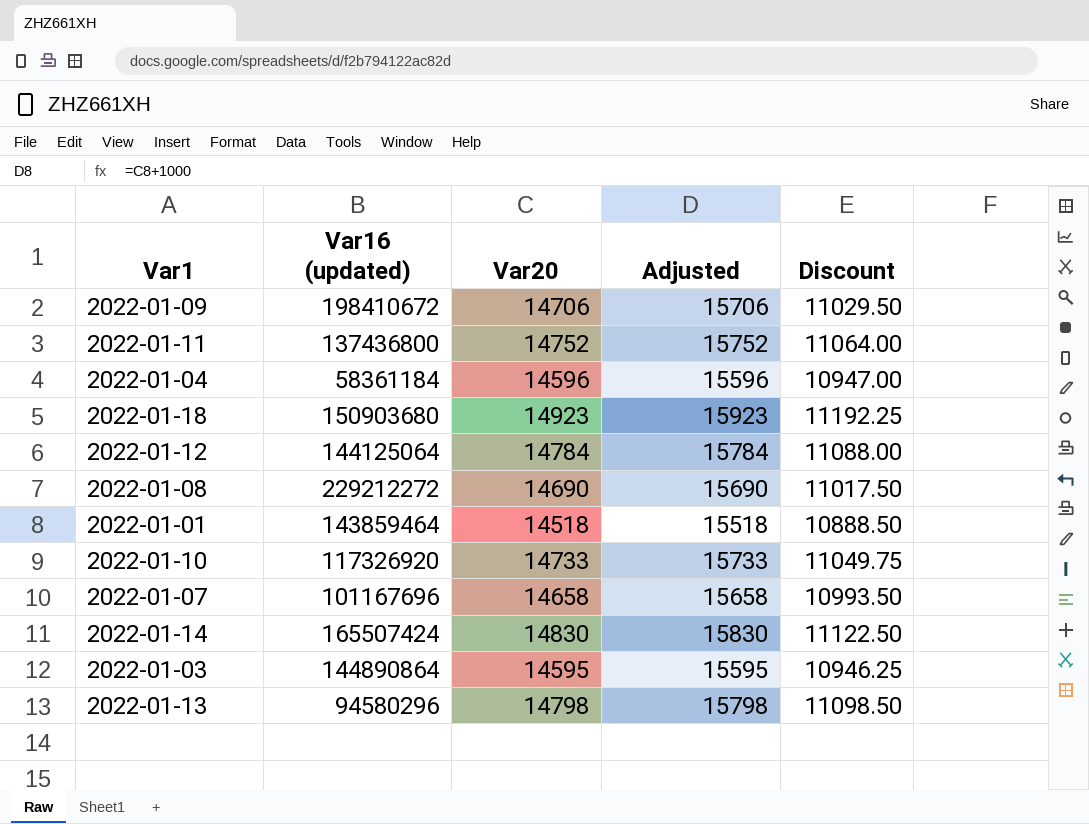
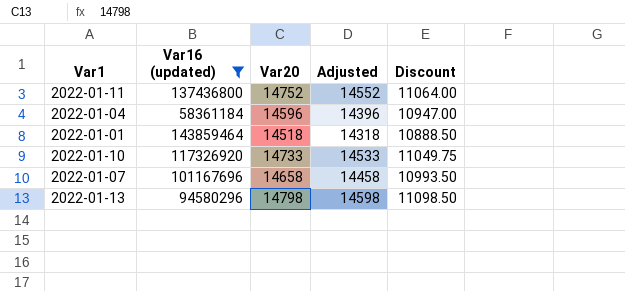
filter: none -> Var16 (updated) <= 143859464
column Adjusted | formula: [Var20] + 1000 -> [Var20] - 200

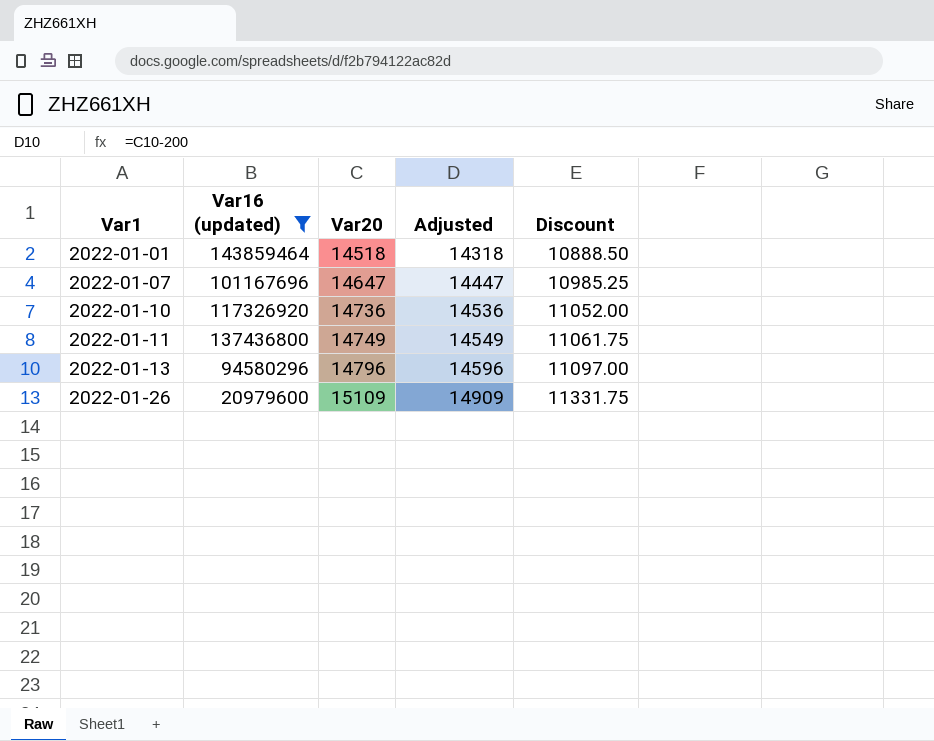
row order: none -> Var1 ascending
row 2022-01-04: 58361184 | 14596 | 14396 | 10947.00 -> none
2022-01-07 | Var20: 14658 -> 14647
2022-01-07 | Adjusted: 14458 -> 14447
2022-01-07 | Discount: 10993.50 -> 10985.25
2022-01-10 | Var20: 14733 -> 14736
2022-01-10 | Adjusted: 14533 -> 14536
2022-01-10 | Discount: 11049.75 -> 11052.00
2022-01-11 | Var20: 14752 -> 14749
2022-01-11 | Adjusted: 14552 -> 14549
2022-01-11 | Discount: 11064.00 -> 11061.75
2022-01-13 | Var20: 14798 -> 14796
2022-01-13 | Adjusted: 14598 -> 14596
2022-01-13 | Discount: 11098.50 -> 11097.00
row 2022-01-26: none -> 20979600 | 15109 | 14909 | 11331.75

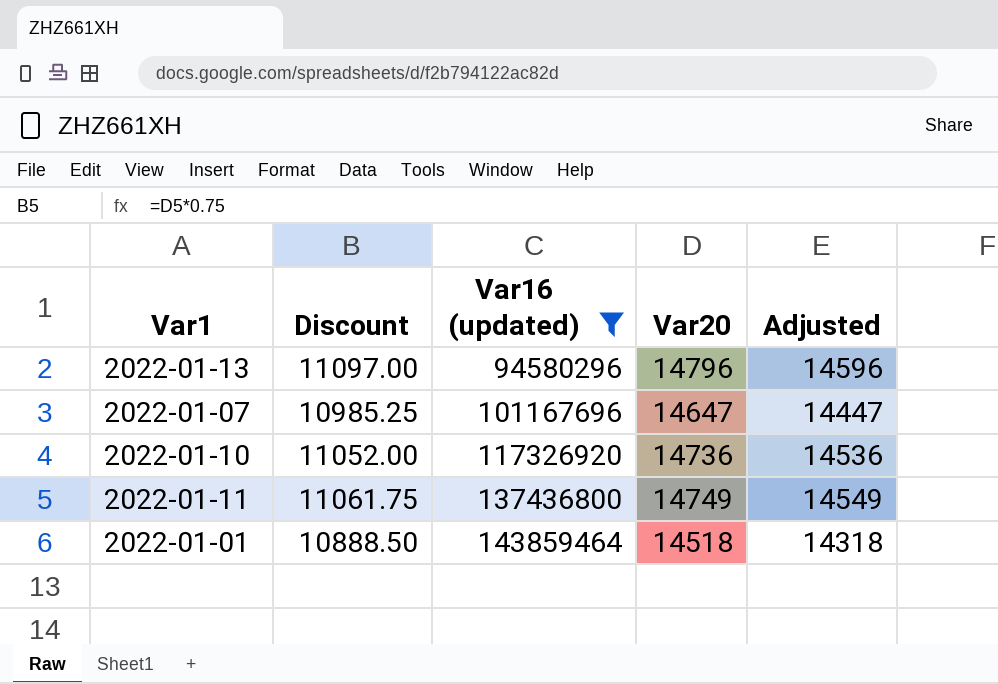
row order: Var1 ascending -> Var16 (updated) ascending
column Discount | position: 5 -> 2
row 2022-01-26: 20979600 | 15109 | 14909 | 11331.75 -> none

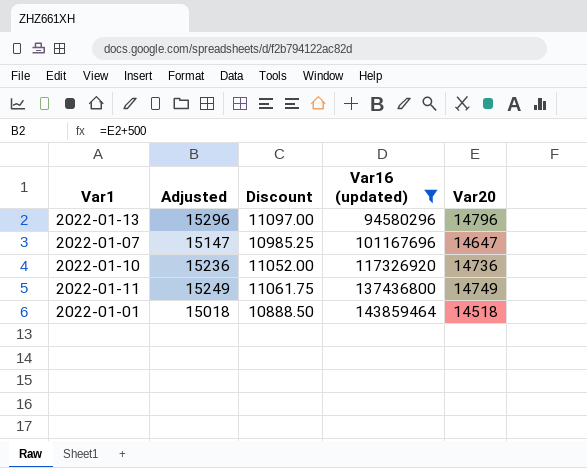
column Adjusted | formula: [Var20] - 200 -> [Var20] + 500
column Adjusted | position: 5 -> 2

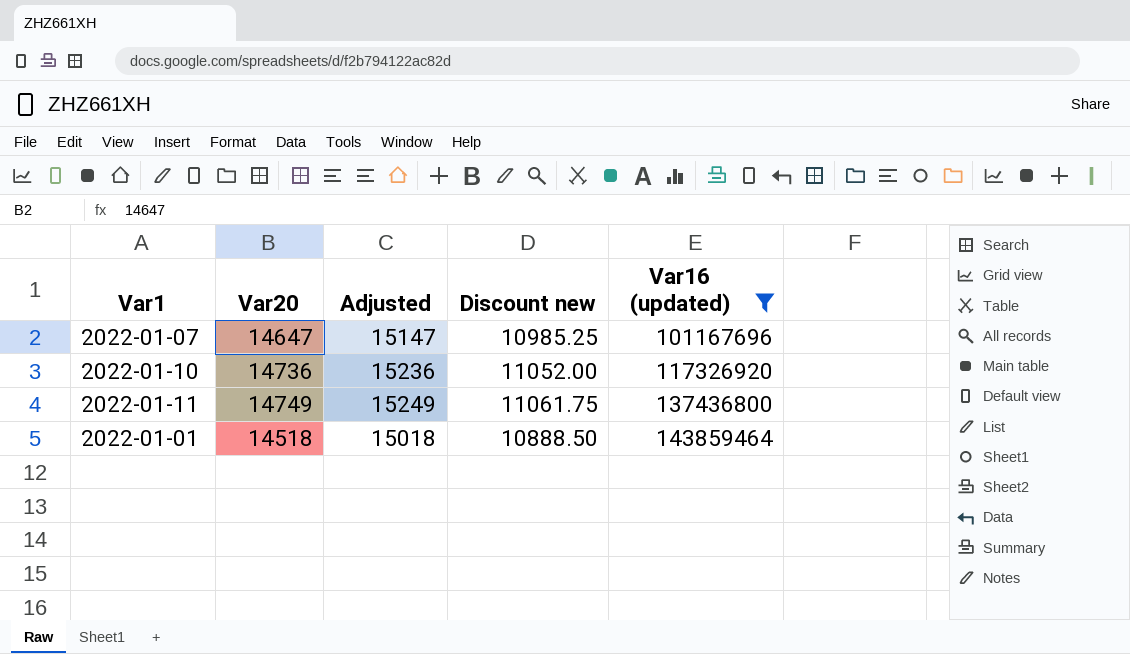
column Var20 | position: 5 -> 2
column name: Discount -> Discount new
row 2022-01-13: 15296 | 11097.00 | 94580296 | 14796 -> none

